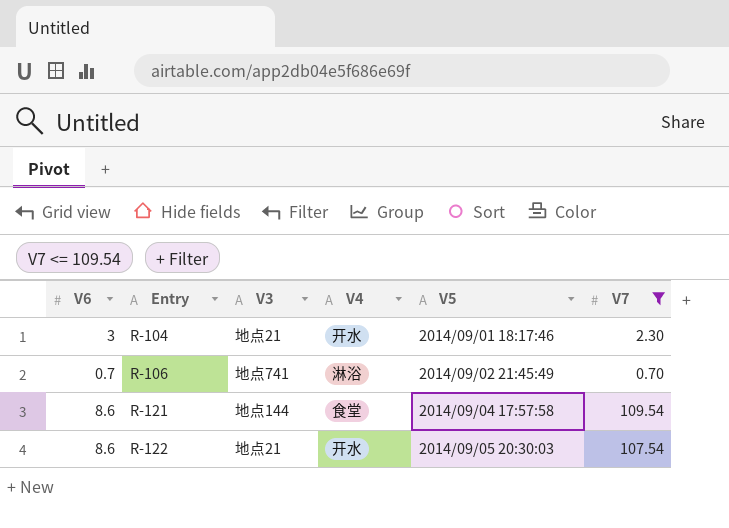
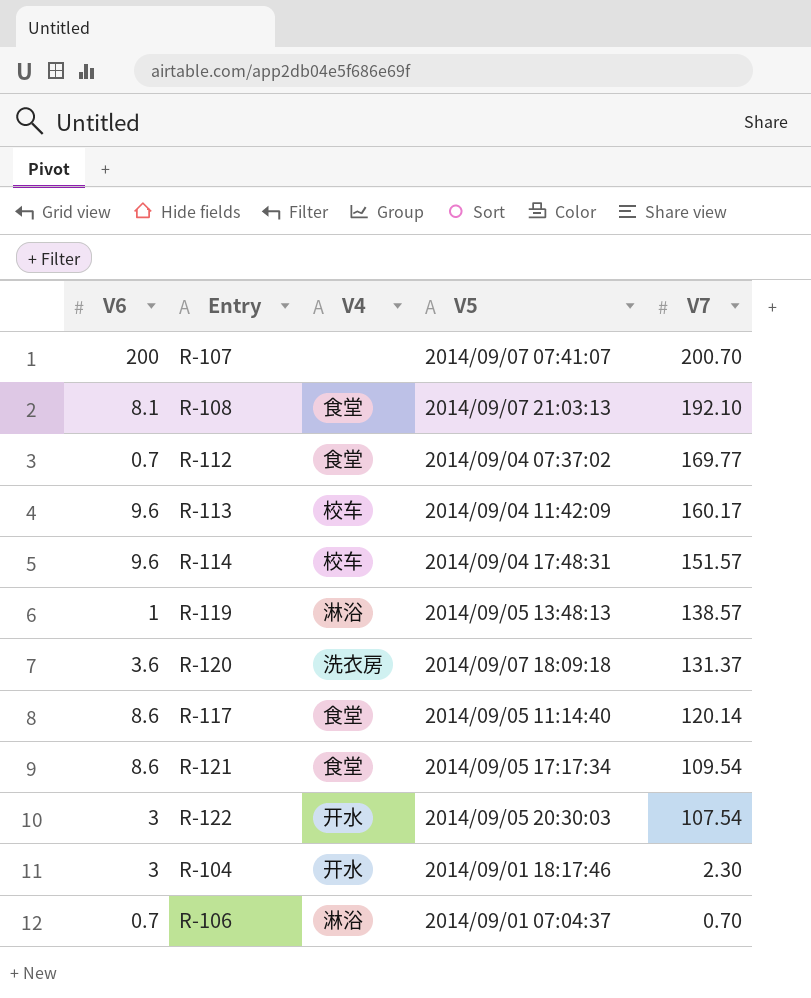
filter: V7 <= 109.54 -> none
row order: Entry ascending -> V7 descending
column V3 | position: 3 -> none
R-121 | V5: 2014/09/04 17:57:58 -> 2014/09/05 17:17:34
R-122 | V6: 8.6 -> 3
R-106 | V5: 2014/09/02 21:45:49 -> 2014/09/01 07:04:37

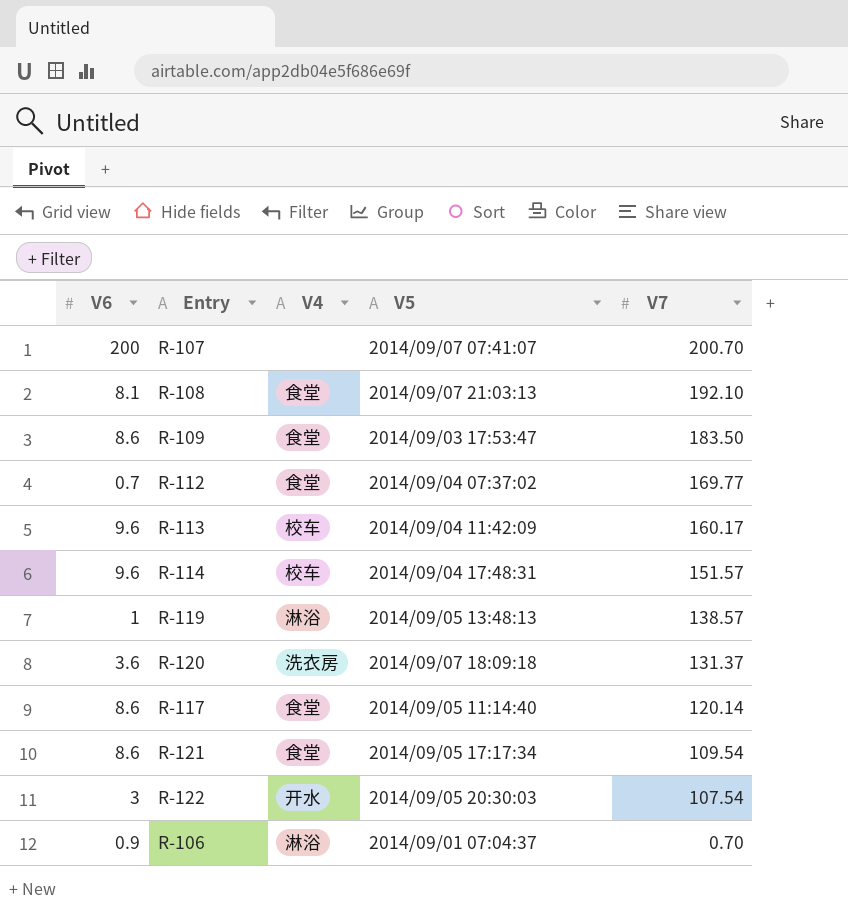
row R-104: 3 | 开水 | 2014/09/01 18:17:46 | 2.30 -> none
row R-109: none -> 8.6 | 食堂 | 2014/09/03 17:53:47 | 183.50
R-106 | V6: 0.7 -> 0.9

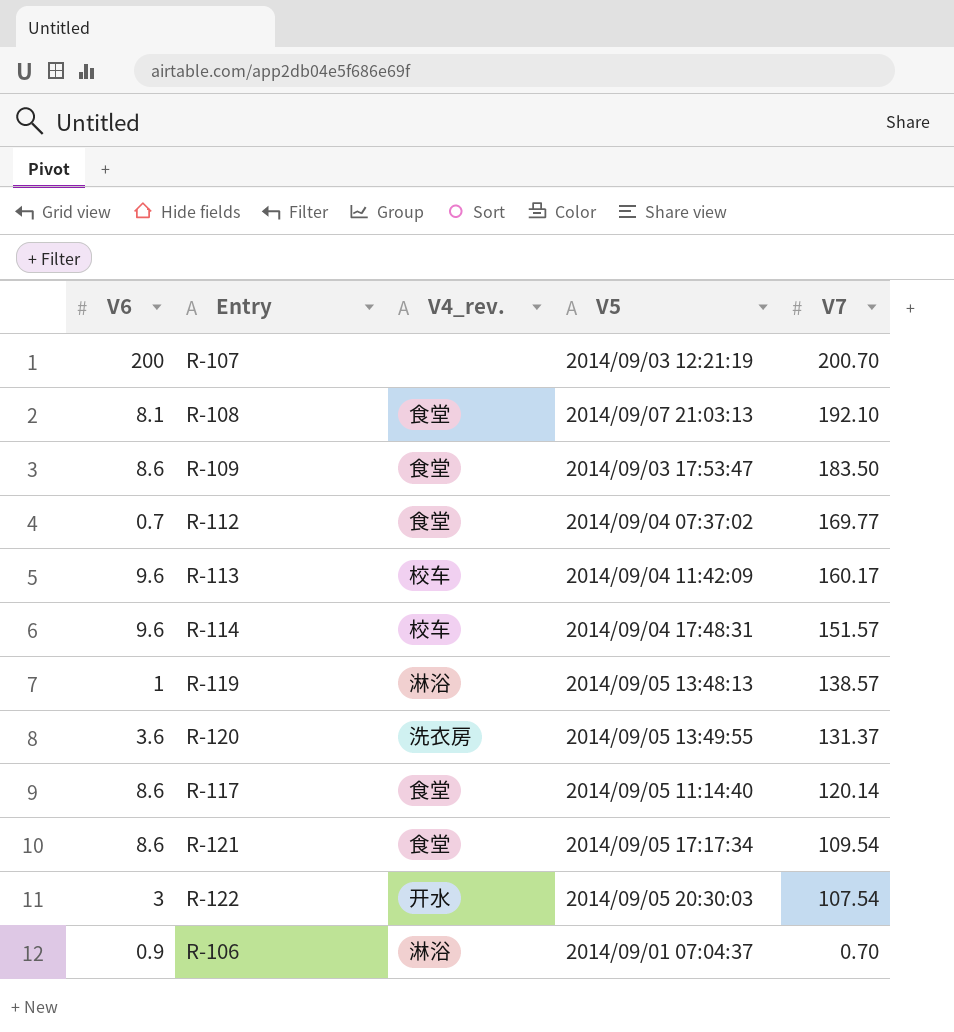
column name: V4 -> V4_rev.
R-107 | V5: 2014/09/07 07:41:07 -> 2014/09/03 12:21:19
R-120 | V5: 2014/09/07 18:09:18 -> 2014/09/05 13:49:55

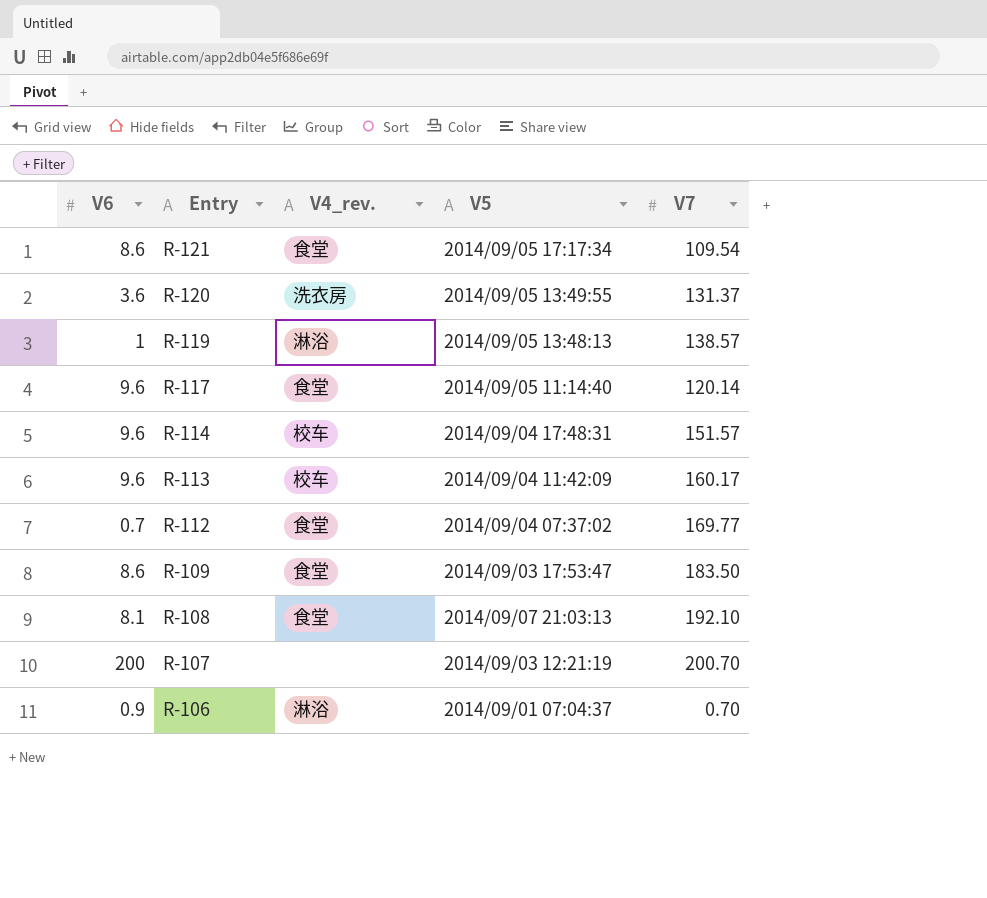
row order: V7 descending -> Entry descending
row R-122: 3 | 开水 | 2014/09/05 20:30:03 | 107.54 -> none
R-117 | V6: 8.6 -> 9.6

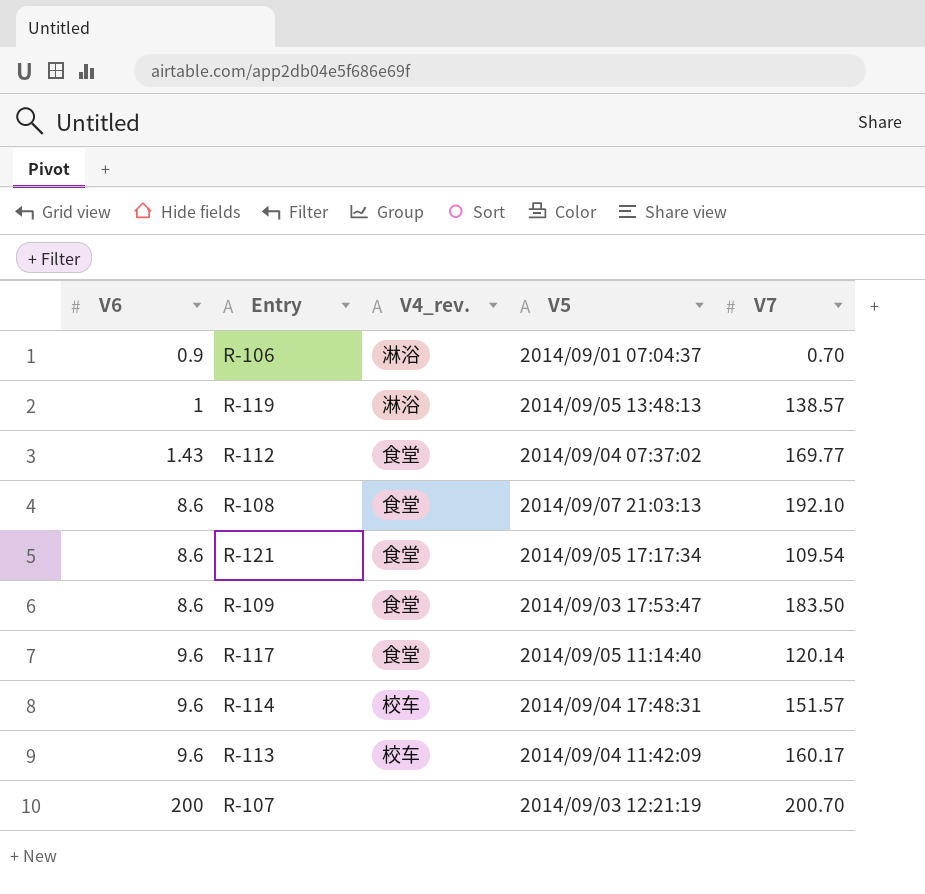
row order: Entry descending -> V6 ascending
row R-120: 3.6 | 洗衣房 | 2014/09/05 13:49:55 | 131.37 -> none
R-112 | V6: 0.7 -> 1.43
R-108 | V6: 8.1 -> 8.6

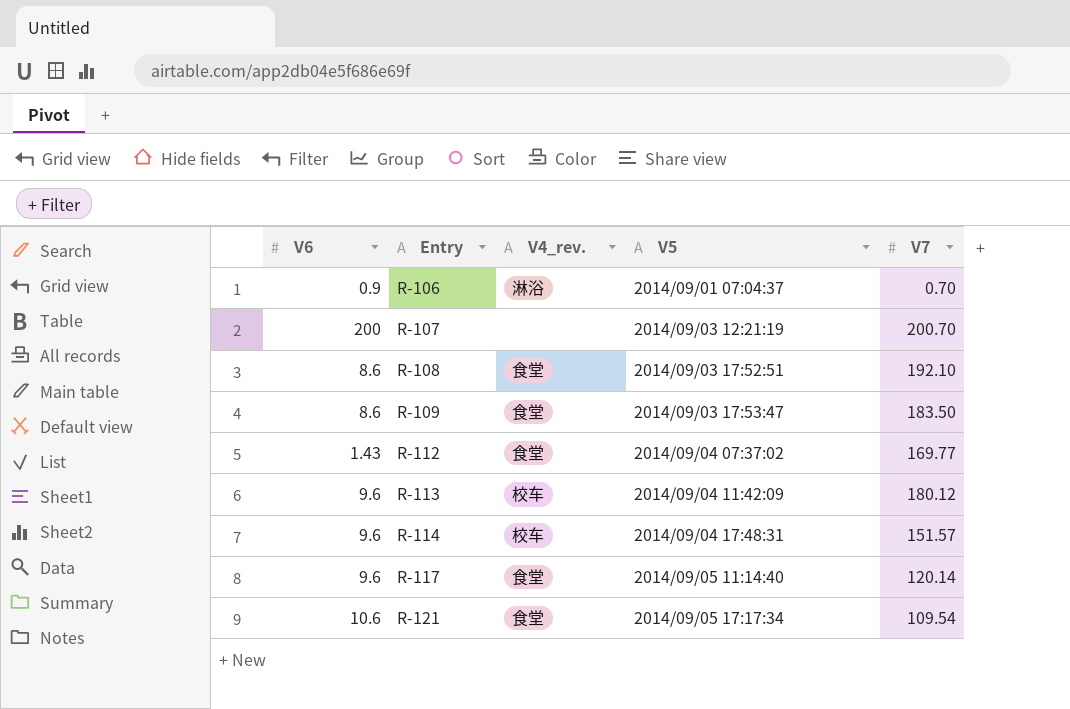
row order: V6 ascending -> Entry ascending
row R-119: 1 | 淋浴 | 2014/09/05 13:48:13 | 138.57 -> none
R-108 | V5: 2014/09/07 21:03:13 -> 2014/09/03 17:52:51
R-113 | V7: 160.17 -> 180.12
R-121 | V6: 8.6 -> 10.6

